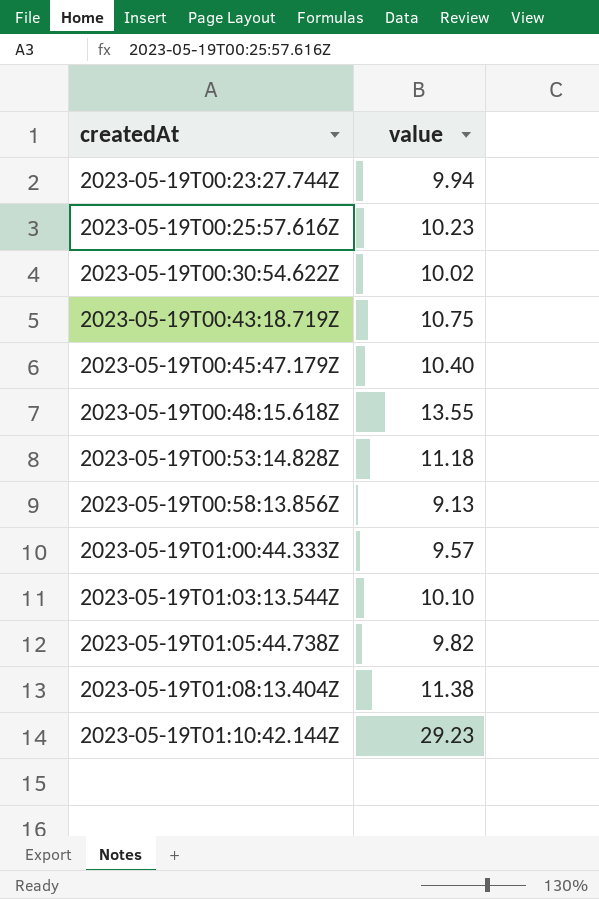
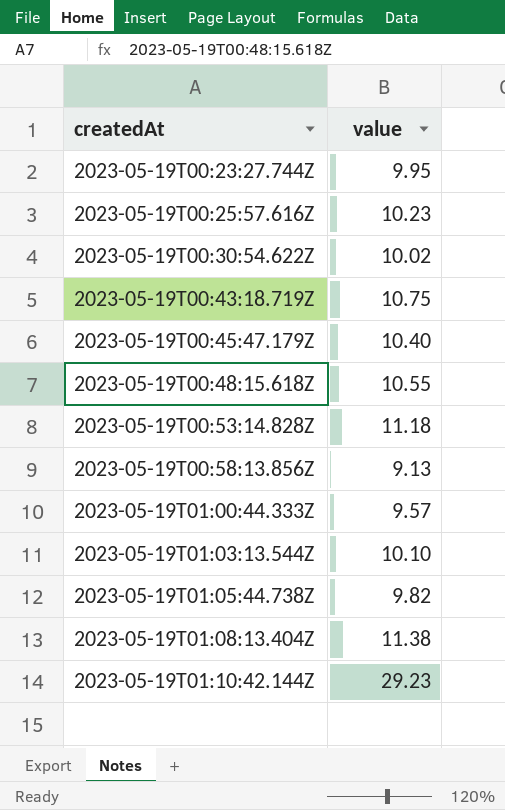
2023-05-19T00:23:27.744Z | value: 9.94 -> 9.95
2023-05-19T00:48:15.618Z | value: 13.55 -> 10.55

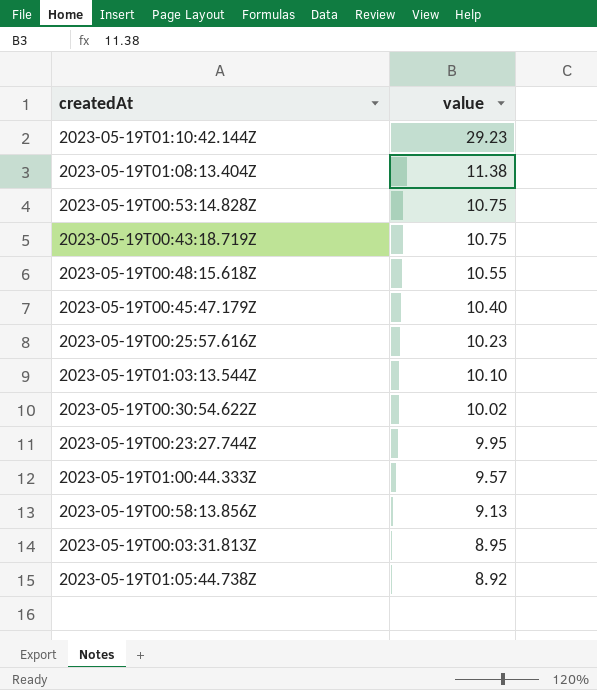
row order: createdAt ascending -> value descending
2023-05-19T00:53:14.828Z | value: 11.18 -> 10.75
row 2023-05-19T00:03:31.813Z: none -> 8.95
2023-05-19T01:05:44.738Z | value: 9.82 -> 8.92

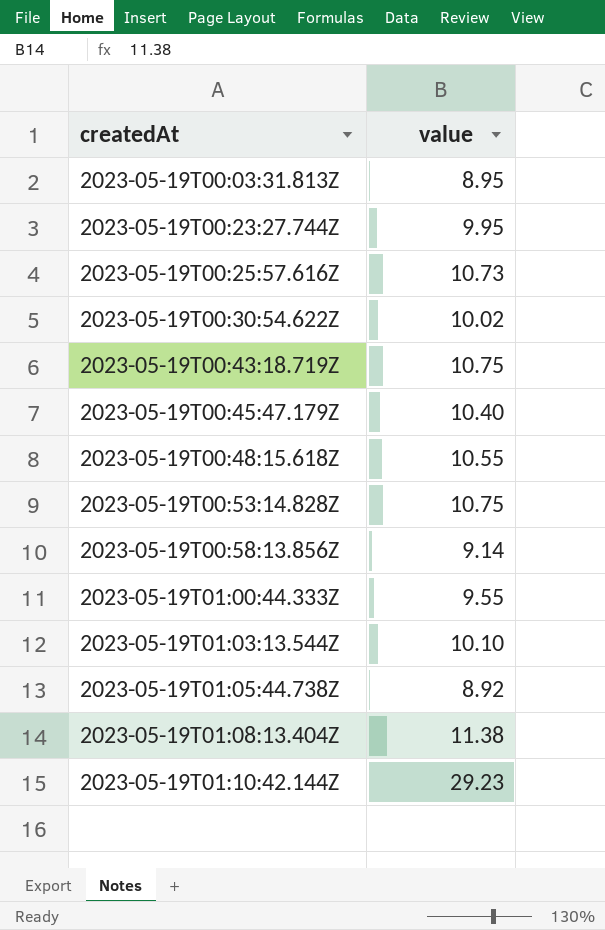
row order: value descending -> createdAt ascending
2023-05-19T00:25:57.616Z | value: 10.23 -> 10.73
2023-05-19T00:58:13.856Z | value: 9.13 -> 9.14
2023-05-19T01:00:44.333Z | value: 9.57 -> 9.55

